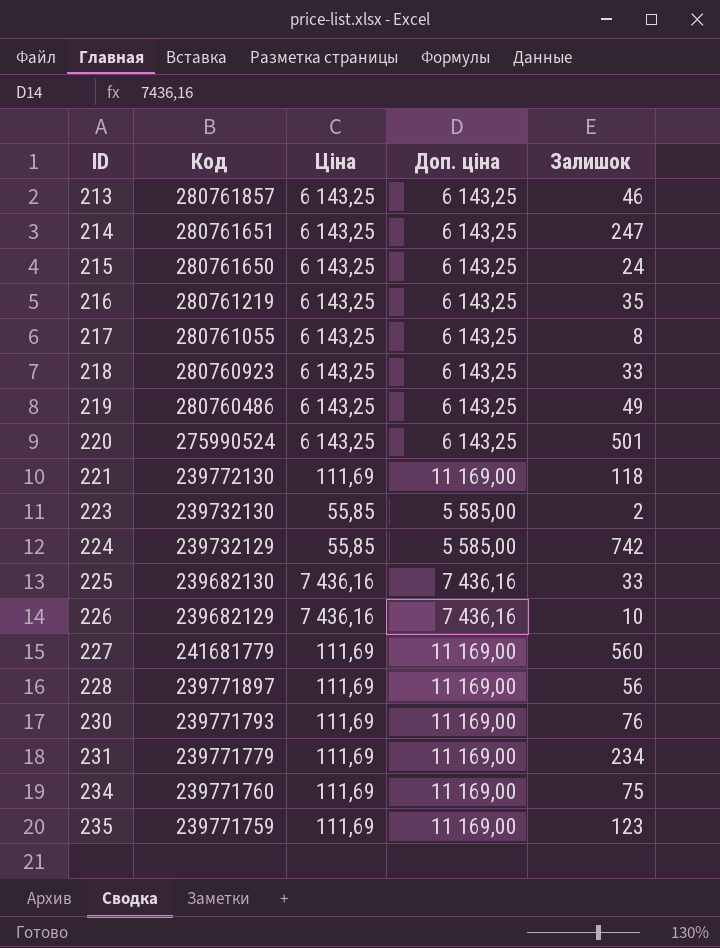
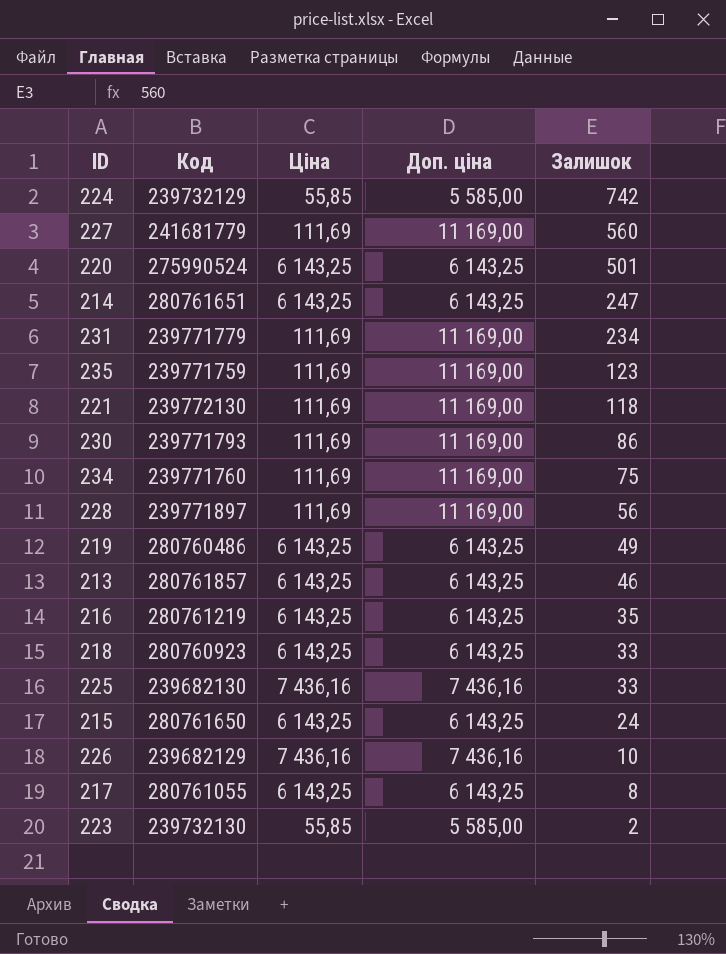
row order: ID ascending -> Залишок descending
230 | Залишок: 76 -> 86

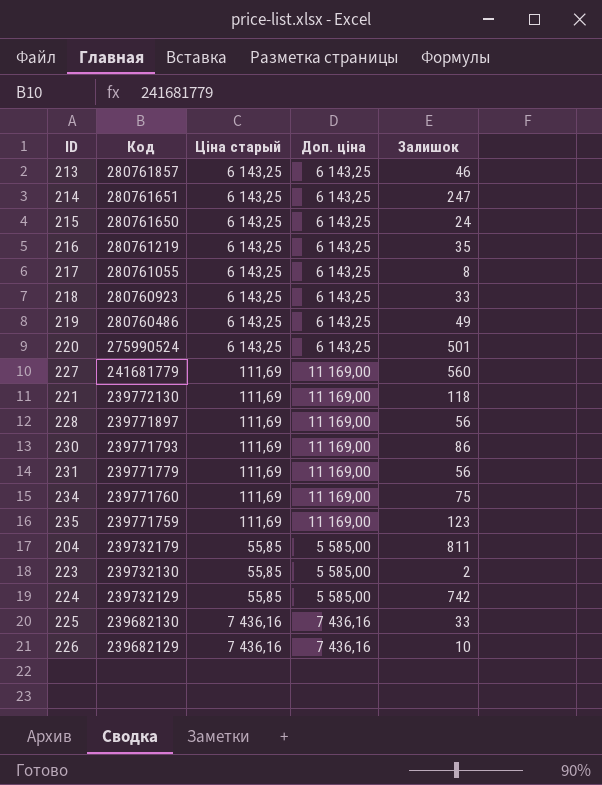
row order: Залишок descending -> Код descending
column name: Ціна -> Ціна старый
231 | Залишок: 234 -> 56
row 204: none -> 239732179 | 55,85 | 5 585,00 | 811

